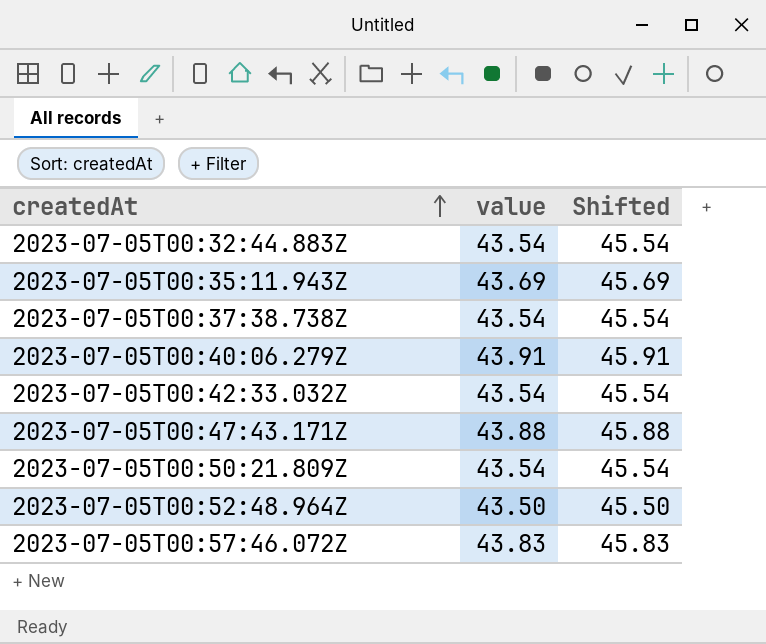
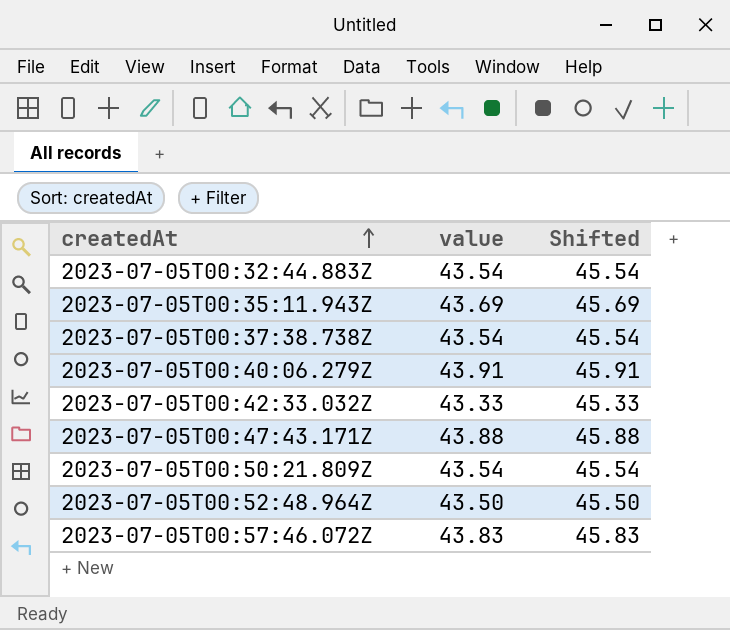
2023-07-05T00:42:33.032Z | value: 43.54 -> 43.33
2023-07-05T00:42:33.032Z | Shifted: 45.54 -> 45.33

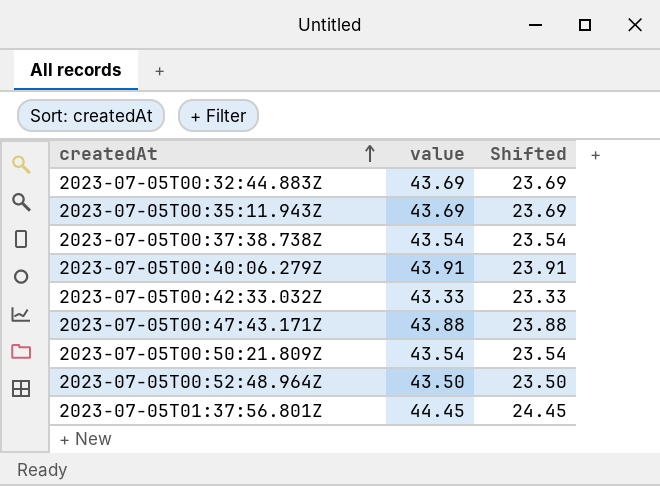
column Shifted | formula: [value] + 2 -> [value] - 20
row 2023-07-05T00:57:46.072Z: 43.83 | 45.83 -> none
2023-07-05T00:32:44.883Z | value: 43.54 -> 43.69
row 2023-07-05T01:37:56.801Z: none -> 44.45 | 24.45

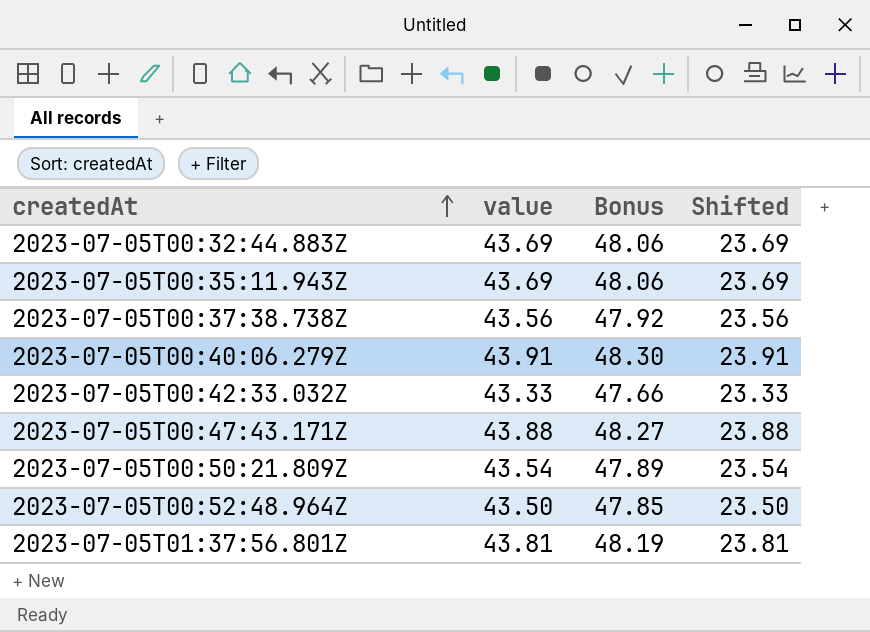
column Bonus | formula: none -> [value] * 1.1
2023-07-05T00:37:38.738Z | value: 43.54 -> 43.56
2023-07-05T00:37:38.738Z | Shifted: 23.54 -> 23.56
2023-07-05T01:37:56.801Z | value: 44.45 -> 43.81
2023-07-05T01:37:56.801Z | Shifted: 24.45 -> 23.81

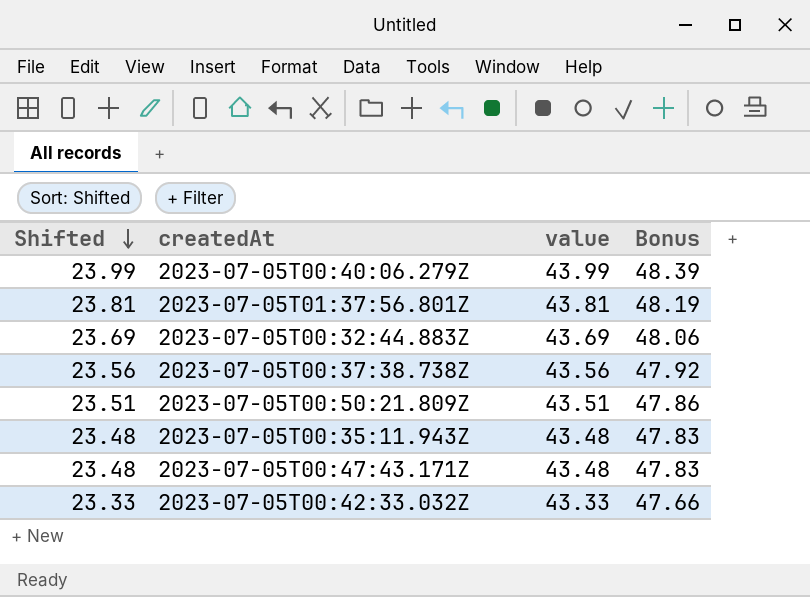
row order: createdAt ascending -> Shifted descending
column Shifted | position: 4 -> 1
row 2023-07-05T00:52:48.964Z: 43.50 | 47.85 | 23.50 -> none
2023-07-05T00:40:06.279Z | Shifted: 23.91 -> 23.99
2023-07-05T00:40:06.279Z | value: 43.91 -> 43.99
2023-07-05T00:40:06.279Z | Bonus: 48.30 -> 48.39
2023-07-05T00:50:21.809Z | Shifted: 23.54 -> 23.51
2023-07-05T00:50:21.809Z | value: 43.54 -> 43.51
2023-07-05T00:50:21.809Z | Bonus: 47.89 -> 47.86
2023-07-05T00:35:11.943Z | Shifted: 23.69 -> 23.48
2023-07-05T00:35:11.943Z | value: 43.69 -> 43.48
2023-07-05T00:35:11.943Z | Bonus: 48.06 -> 47.83
2023-07-05T00:47:43.171Z | Shifted: 23.88 -> 23.48
2023-07-05T00:47:43.171Z | value: 43.88 -> 43.48
2023-07-05T00:47:43.171Z | Bonus: 48.27 -> 47.83

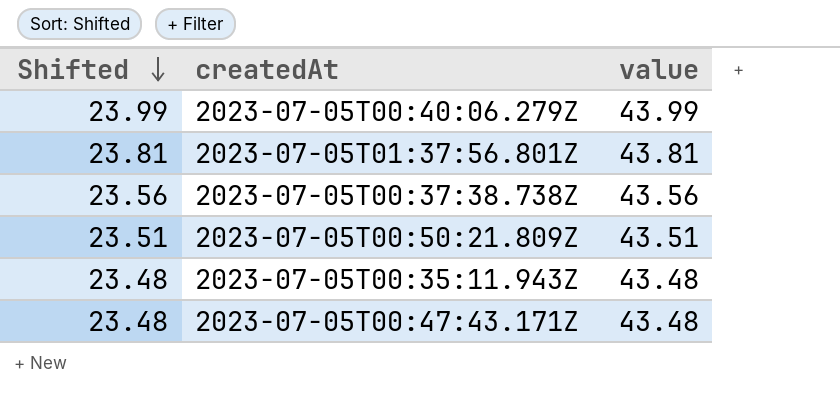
column Bonus | formula: [value] * 1.1 -> none
row 2023-07-05T00:32:44.883Z: 23.69 | 43.69 | 48.06 -> none
row 2023-07-05T00:42:33.032Z: 23.33 | 43.33 | 47.66 -> none

